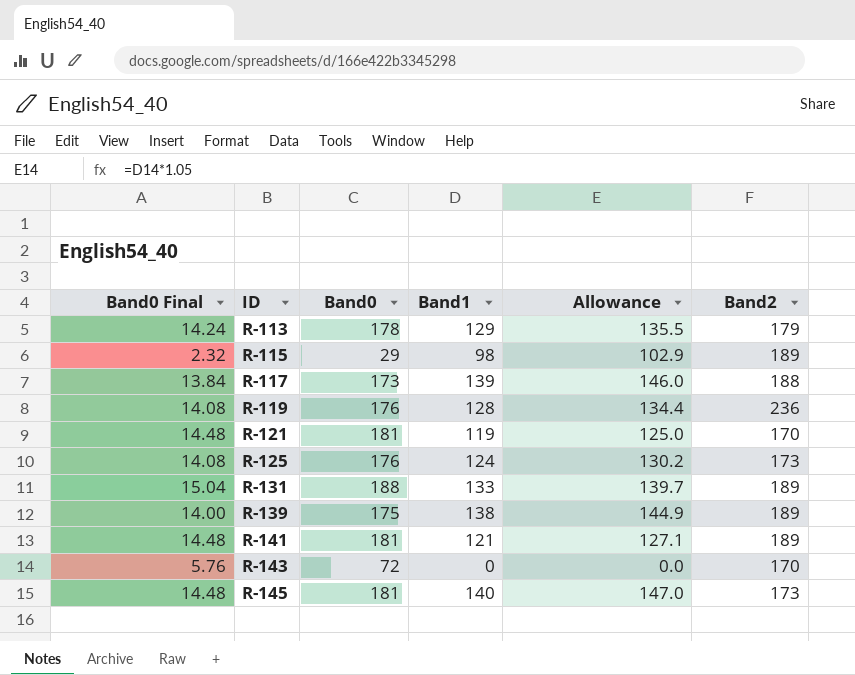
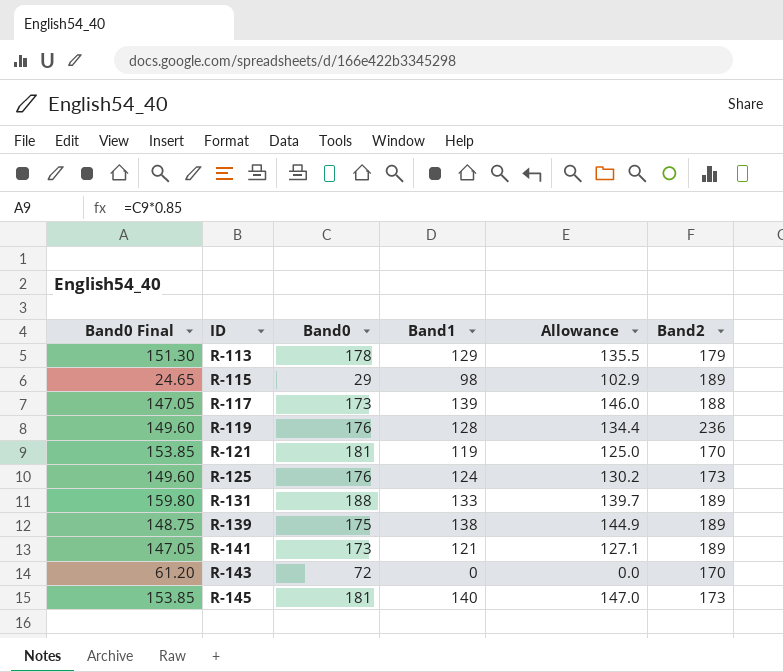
column Band0 Final | formula: [Band0] * 0.08 -> [Band0] * 0.85
R-141 | Band0: 181 -> 173

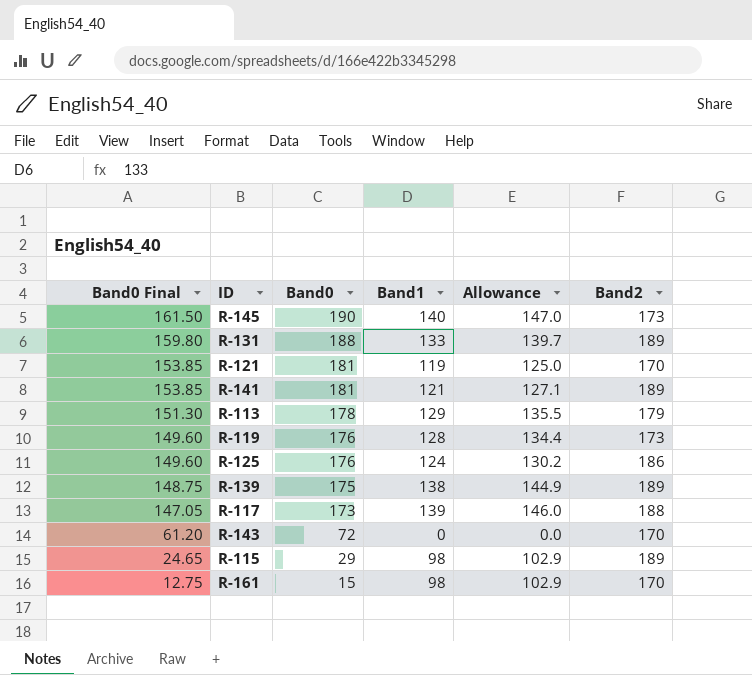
row order: ID ascending -> Band0 Final descending
R-145 | Band0 Final: 153.85 -> 161.50
R-145 | Band0: 181 -> 190
R-141 | Band0 Final: 147.05 -> 153.85
R-141 | Band0: 173 -> 181
R-119 | Band2: 236 -> 173
R-125 | Band2: 173 -> 186
row R-161: none -> 12.75 | 15 | 98 | 102.9 | 170

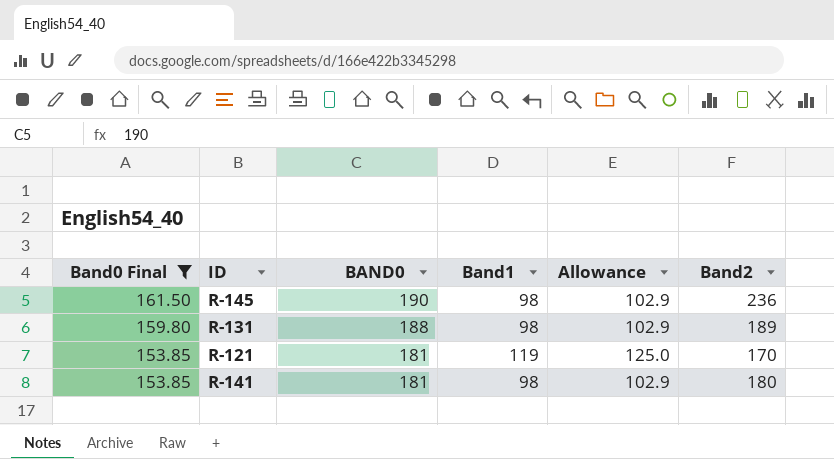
filter: none -> Band0 Final >= 153.85
column name: Band0 -> BAND0
R-145 | Band1: 140 -> 98
R-145 | Allowance: 147.0 -> 102.9
R-145 | Band2: 173 -> 236
R-131 | Band1: 133 -> 98
R-131 | Allowance: 139.7 -> 102.9
R-141 | Band1: 121 -> 98
R-141 | Allowance: 127.1 -> 102.9
R-141 | Band2: 189 -> 180

